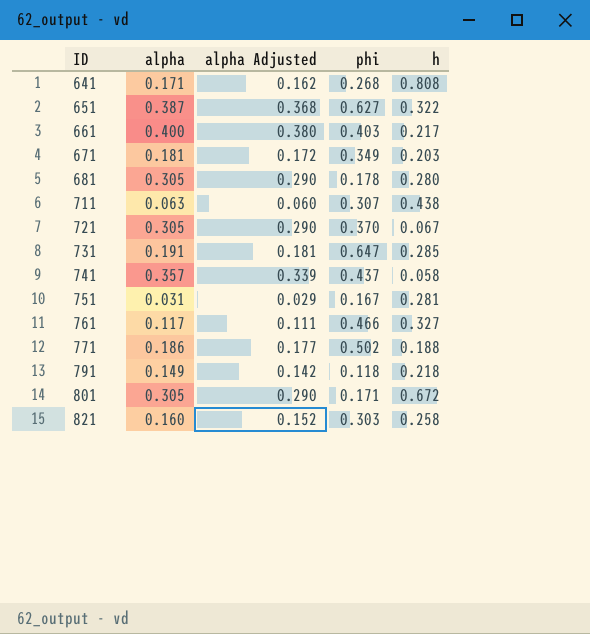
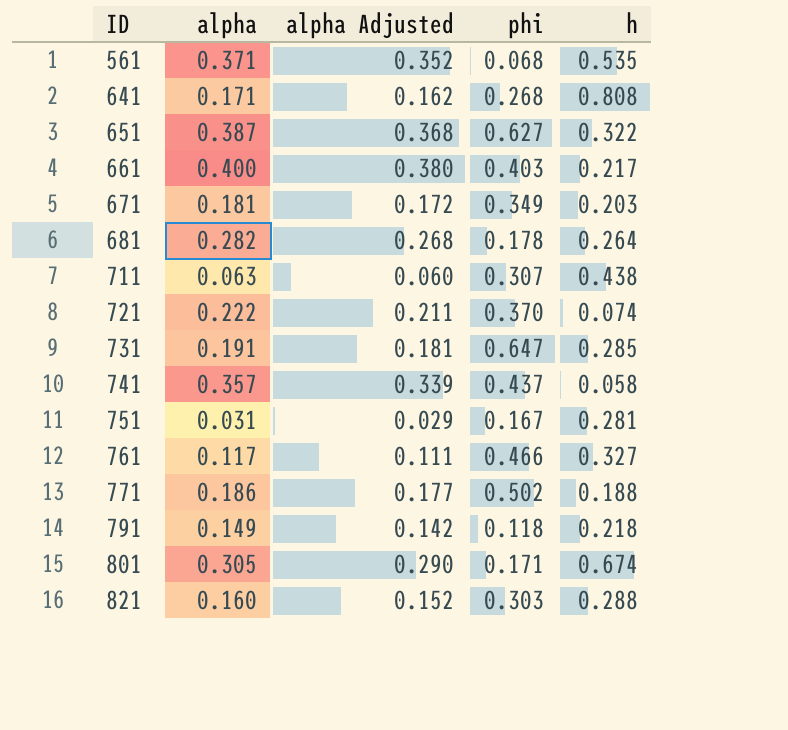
row 561: none -> 0.371 | 0.352 | 0.068 | 0.535
681 | alpha: 0.305 -> 0.282
681 | alpha Adjusted: 0.290 -> 0.268
681 | h: 0.280 -> 0.264
721 | alpha: 0.305 -> 0.222
721 | alpha Adjusted: 0.290 -> 0.211
721 | h: 0.067 -> 0.074
801 | h: 0.672 -> 0.674
821 | h: 0.258 -> 0.288

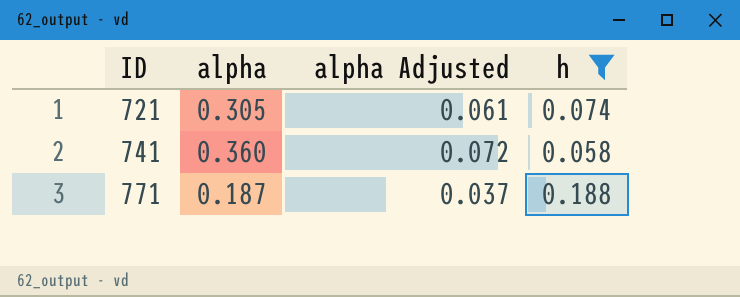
filter: none -> h <= 0.188
column phi | position: 4 -> none
column alpha Adjusted | formula: [alpha] * 0.95 -> [alpha] * 0.2
721 | alpha: 0.222 -> 0.305
741 | alpha: 0.357 -> 0.360
771 | alpha: 0.186 -> 0.187

